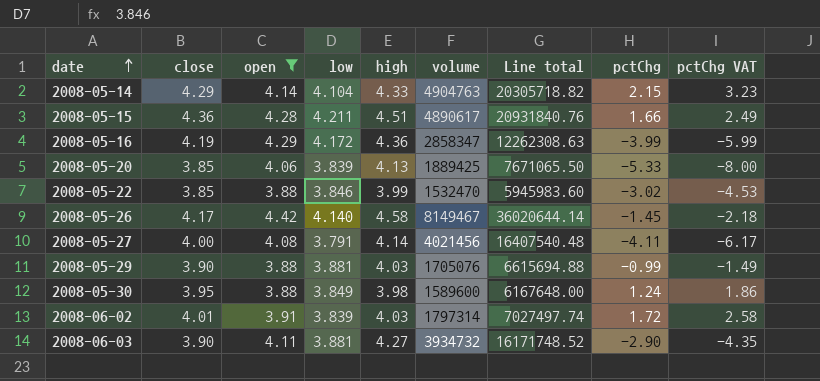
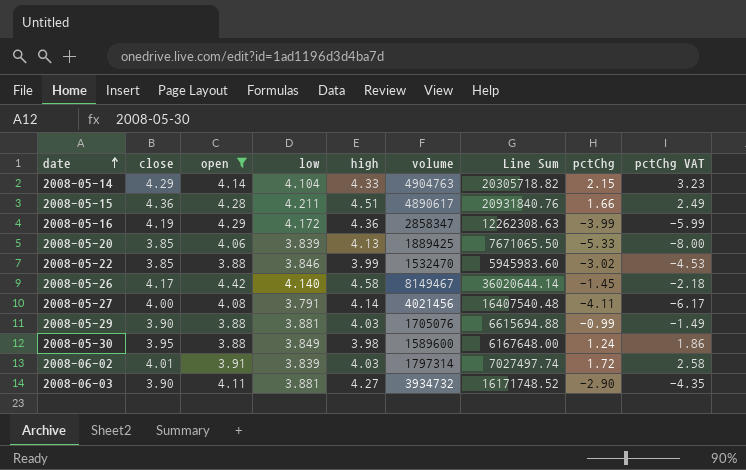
column name: Line total -> Line Sum

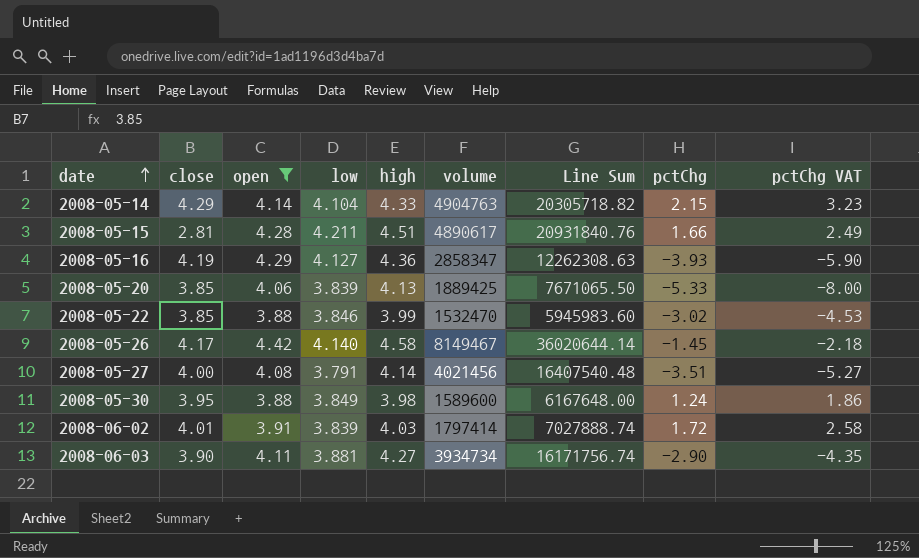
row 2008-05-29: 3.90 | 3.88 | 3.881 | 4.03 | 1705076 | 6615694.88 | -0.99 | -1.49 -> none
2008-05-15 | close: 4.36 -> 2.81
2008-05-16 | low: 4.172 -> 4.127
2008-05-16 | pctChg: -3.99 -> -3.93
2008-05-16 | pctChg VAT: -5.99 -> -5.90
2008-05-27 | pctChg: -4.11 -> -3.51
2008-05-27 | pctChg VAT: -6.17 -> -5.27
2008-06-02 | volume: 1797314 -> 1797414
2008-06-02 | Line Sum: 7027497.74 -> 7027888.74
2008-06-03 | volume: 3934732 -> 3934734
2008-06-03 | Line Sum: 16171748.52 -> 16171756.74

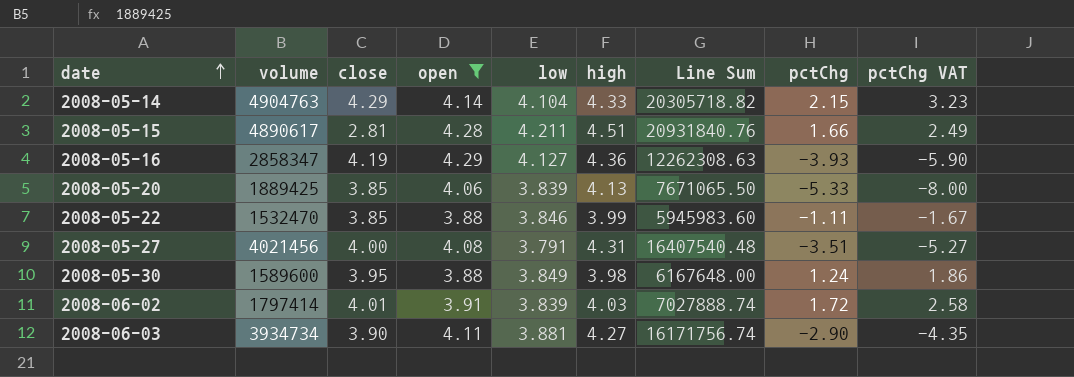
column volume | position: 6 -> 2
row 2008-05-26: 4.17 | 4.42 | 4.140 | 4.58 | 8149467 | 36020644.14 | -1.45 | -2.18 -> none
2008-05-22 | pctChg: -3.02 -> -1.11
2008-05-22 | pctChg VAT: -4.53 -> -1.67
2008-05-27 | high: 4.14 -> 4.31

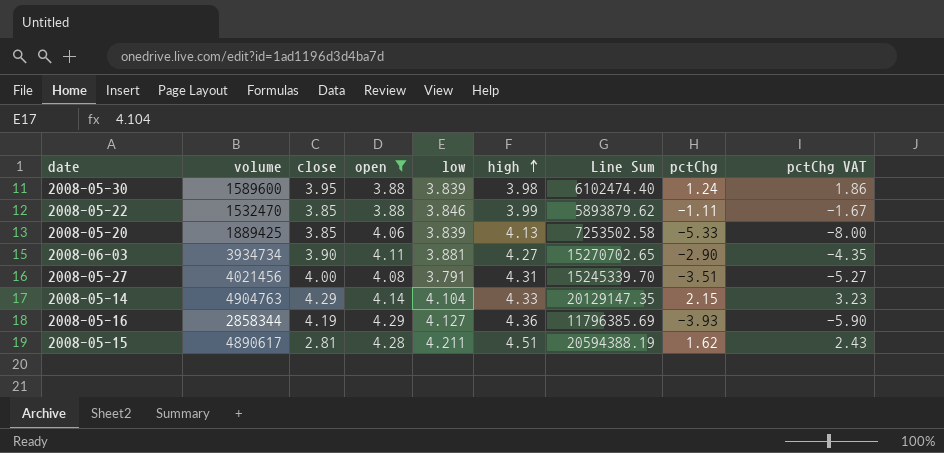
row order: date ascending -> high ascending
column Line Sum | formula: [volume] * [open] -> [volume] * [low]
row 2008-06-02: 1797414 | 4.01 | 3.91 | 3.839 | 4.03 | 7027888.74 | 1.72 | 2.58 -> none
2008-05-30 | low: 3.849 -> 3.839
2008-05-16 | volume: 2858347 -> 2858344
2008-05-15 | pctChg: 1.66 -> 1.62
2008-05-15 | pctChg VAT: 2.49 -> 2.43

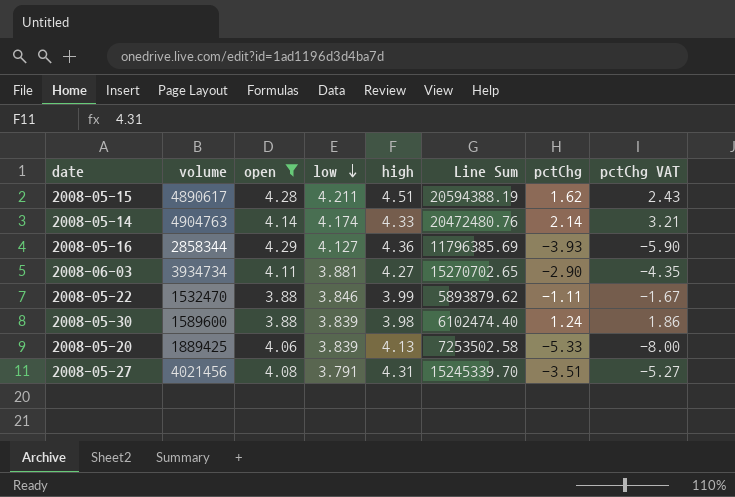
row order: high ascending -> low descending
column close | position: 3 -> none
2008-05-14 | low: 4.104 -> 4.174
2008-05-14 | Line Sum: 20129147.35 -> 20472480.76
2008-05-14 | pctChg: 2.15 -> 2.14
2008-05-14 | pctChg VAT: 3.23 -> 3.21

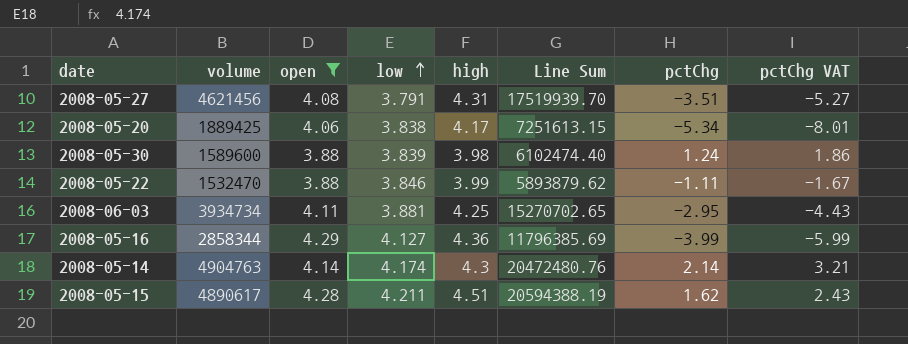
row order: low descending -> low ascending
2008-05-27 | volume: 4021456 -> 4621456
2008-05-27 | Line Sum: 15245339.70 -> 17519939.70
2008-05-20 | low: 3.839 -> 3.838
2008-05-20 | high: 4.13 -> 4.17
2008-05-20 | Line Sum: 7253502.58 -> 7251613.15
2008-05-20 | pctChg: -5.33 -> -5.34
2008-05-20 | pctChg VAT: -8.00 -> -8.01
2008-06-03 | high: 4.27 -> 4.25
2008-06-03 | pctChg: -2.90 -> -2.95
2008-06-03 | pctChg VAT: -4.35 -> -4.43
2008-05-16 | pctChg: -3.93 -> -3.99
2008-05-16 | pctChg VAT: -5.90 -> -5.99
2008-05-14 | high: 4.33 -> 4.3

